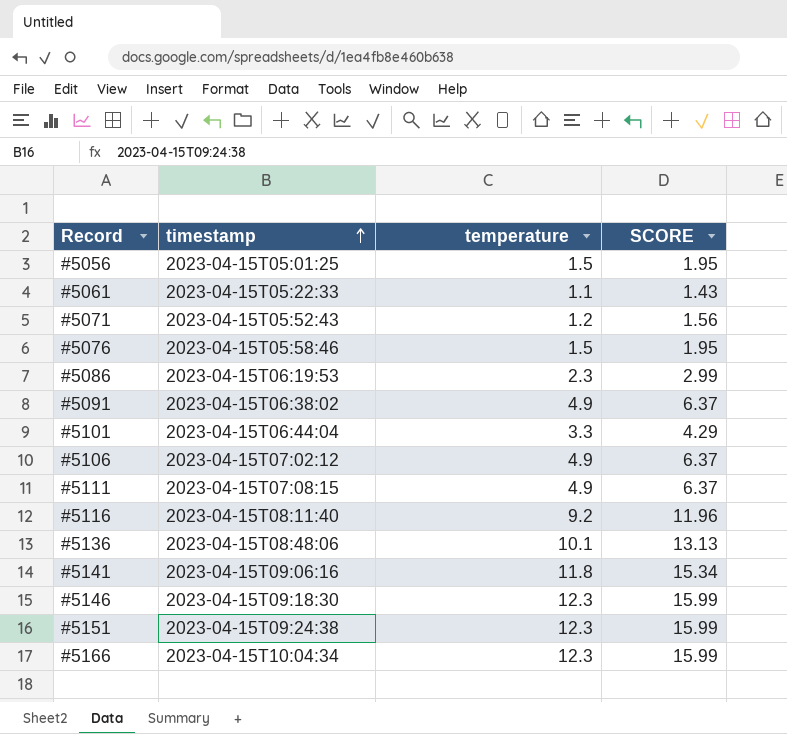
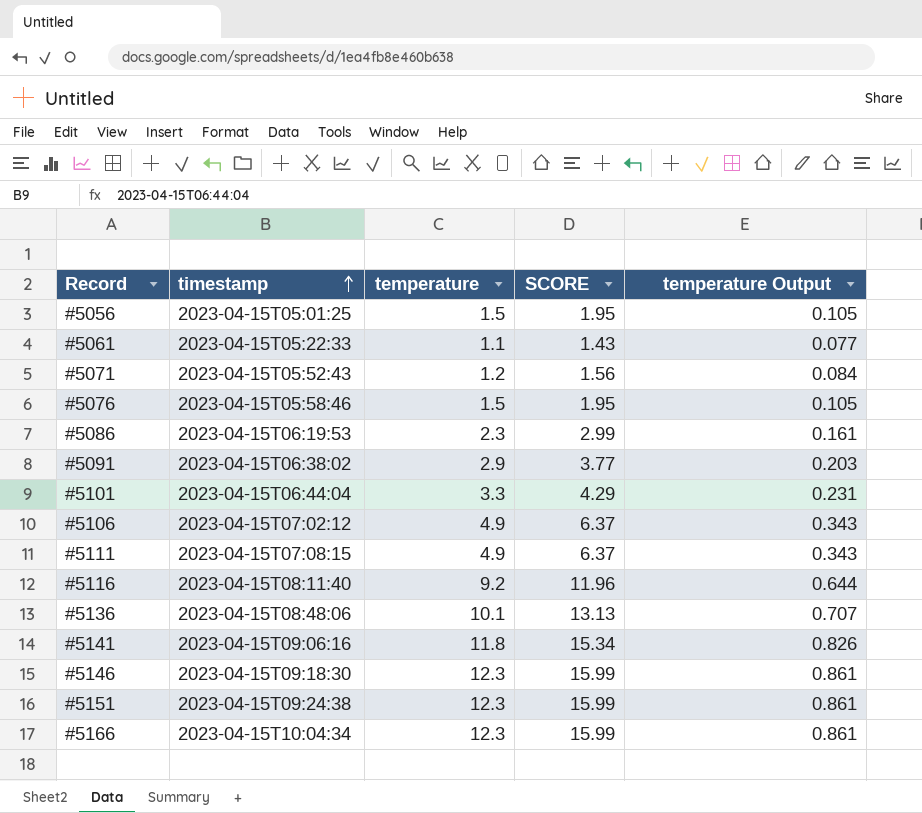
column temperature Output | formula: none -> [temperature] * 0.07
#5091 | temperature: 4.9 -> 2.9
#5091 | SCORE: 6.37 -> 3.77

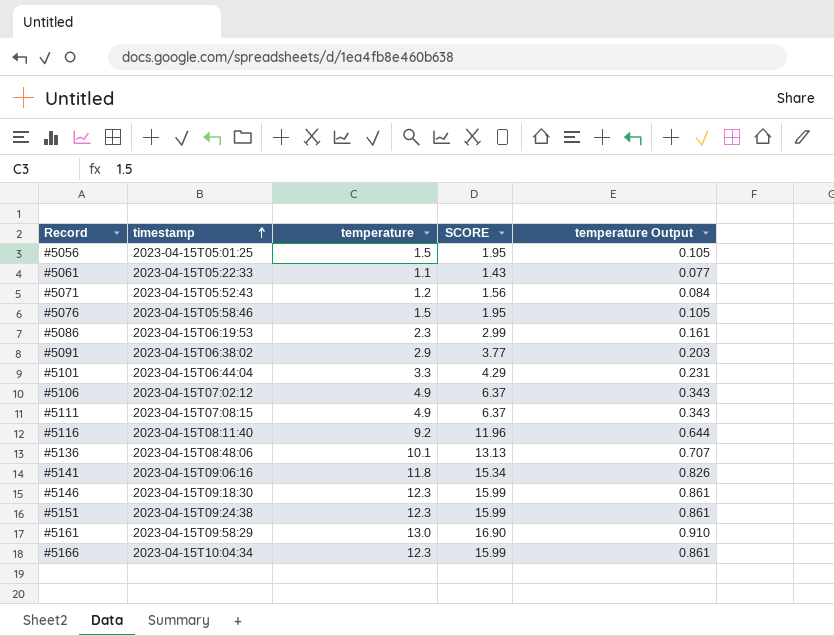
row #5161: none -> 2023-04-15T09:58:29 | 13.0 | 16.90 | 0.910

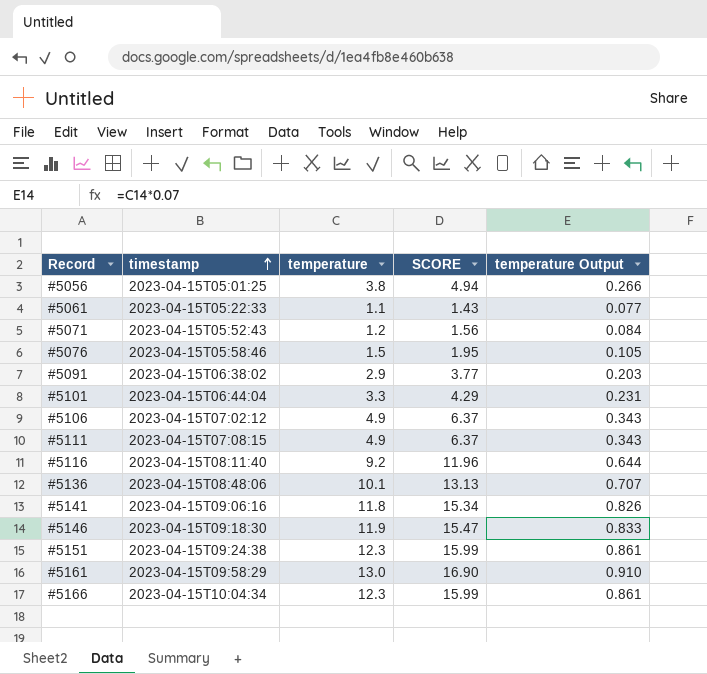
row #5086: 2023-04-15T06:19:53 | 2.3 | 2.99 | 0.161 -> none
#5056 | temperature: 1.5 -> 3.8
#5056 | SCORE: 1.95 -> 4.94
#5056 | temperature Output: 0.105 -> 0.266
#5146 | temperature: 12.3 -> 11.9
#5146 | SCORE: 15.99 -> 15.47
#5146 | temperature Output: 0.861 -> 0.833

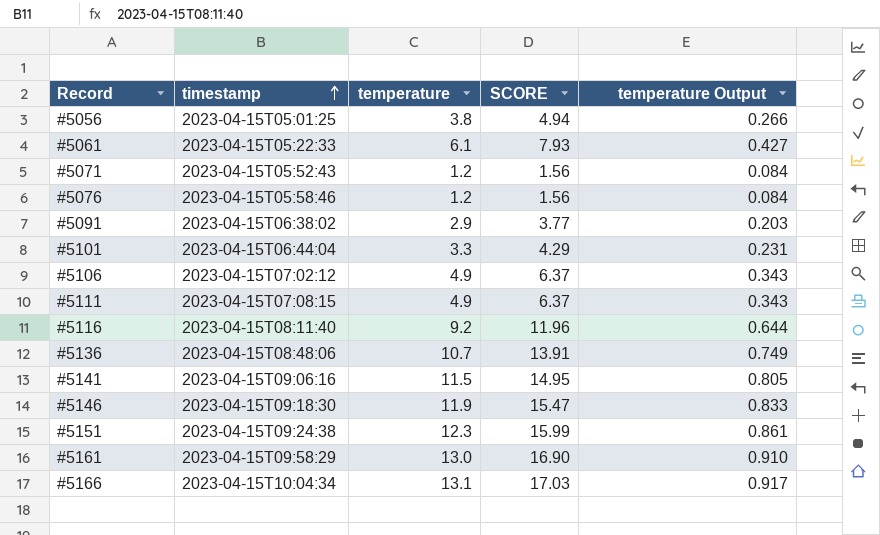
#5061 | temperature: 1.1 -> 6.1
#5061 | SCORE: 1.43 -> 7.93
#5061 | temperature Output: 0.077 -> 0.427
#5076 | temperature: 1.5 -> 1.2
#5076 | SCORE: 1.95 -> 1.56
#5076 | temperature Output: 0.105 -> 0.084
#5136 | temperature: 10.1 -> 10.7
#5136 | SCORE: 13.13 -> 13.91
#5136 | temperature Output: 0.707 -> 0.749
#5141 | temperature: 11.8 -> 11.5
#5141 | SCORE: 15.34 -> 14.95
#5141 | temperature Output: 0.826 -> 0.805
#5166 | temperature: 12.3 -> 13.1
#5166 | SCORE: 15.99 -> 17.03
#5166 | temperature Output: 0.861 -> 0.917

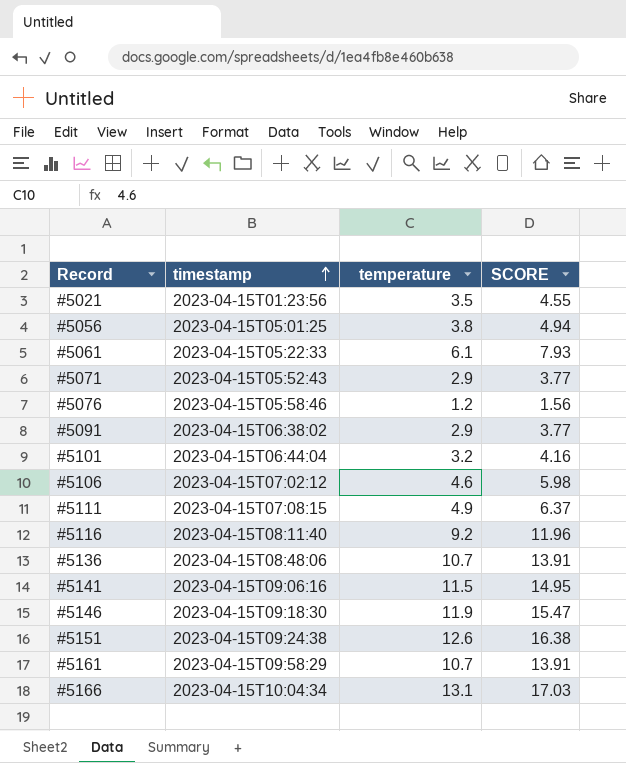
column temperature Output | formula: [temperature] * 0.07 -> none
row #5021: none -> 2023-04-15T01:23:56 | 3.5 | 4.55
#5071 | temperature: 1.2 -> 2.9
#5071 | SCORE: 1.56 -> 3.77
#5101 | temperature: 3.3 -> 3.2
#5101 | SCORE: 4.29 -> 4.16
#5106 | temperature: 4.9 -> 4.6
#5106 | SCORE: 6.37 -> 5.98
#5151 | temperature: 12.3 -> 12.6
#5151 | SCORE: 15.99 -> 16.38
#5161 | temperature: 13.0 -> 10.7
#5161 | SCORE: 16.90 -> 13.91

